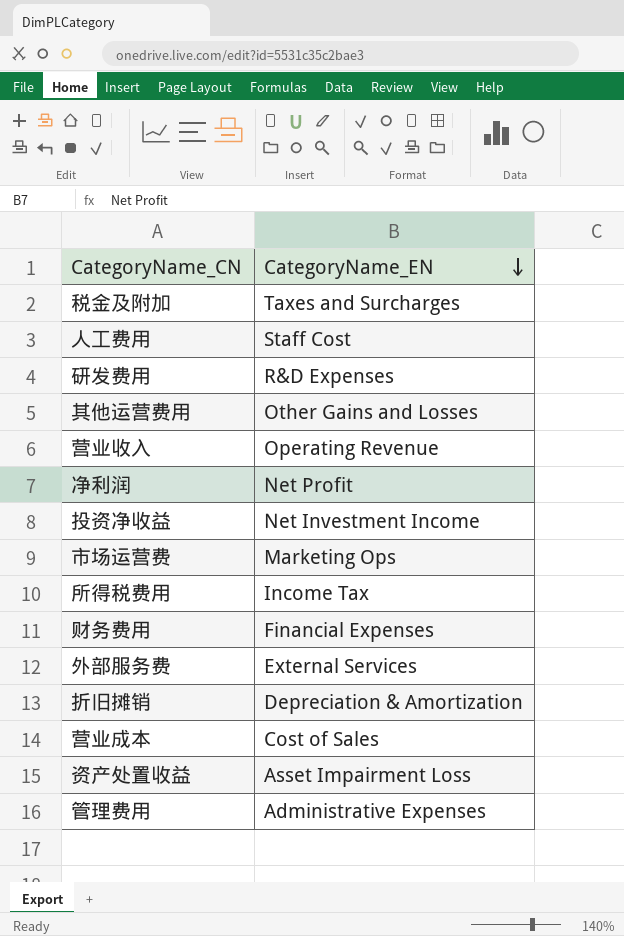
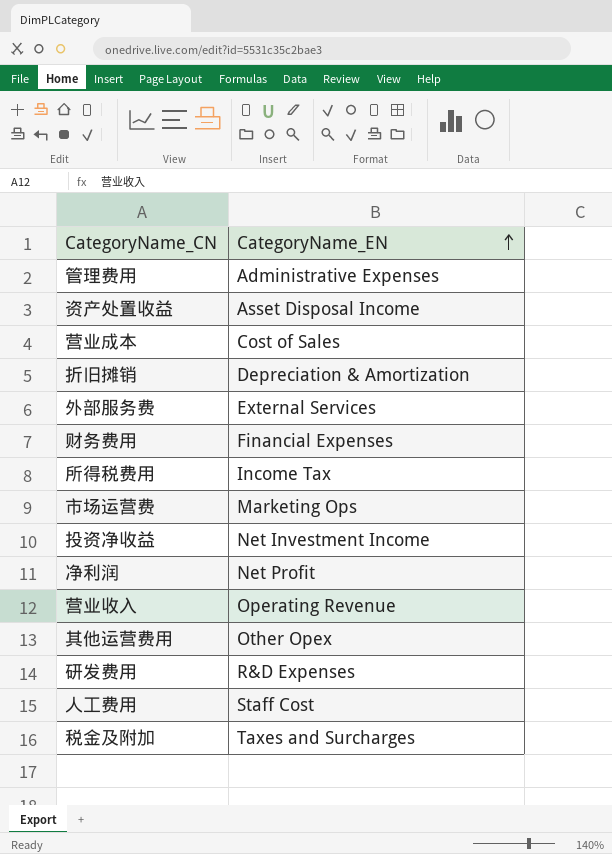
row order: CategoryName_EN descending -> CategoryName_EN ascending
资产处置收益 | CategoryName_EN: Asset Impairment Loss -> Asset Disposal Income
其他运营费用 | CategoryName_EN: Other Gains and Losses -> Other Opex

